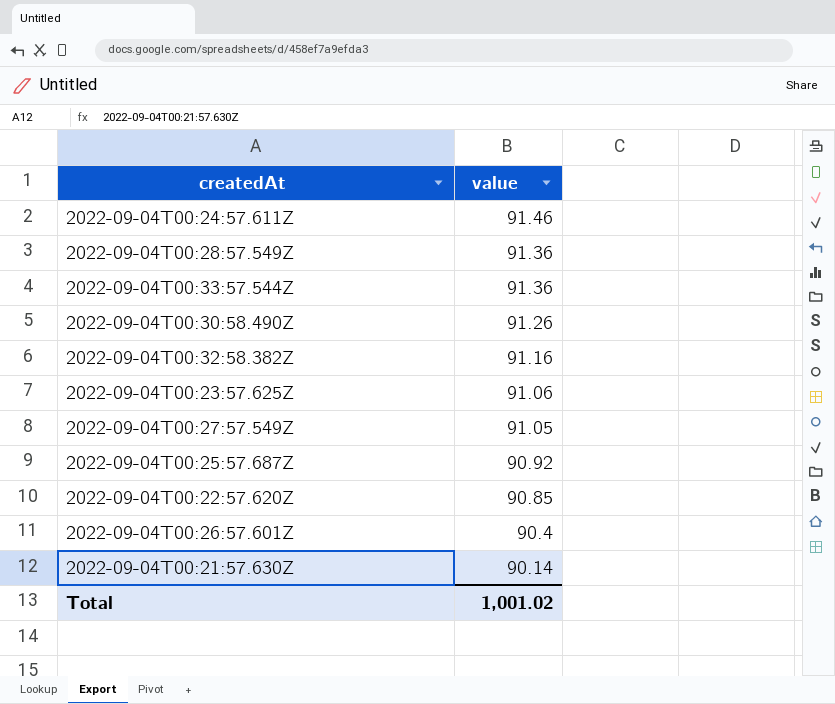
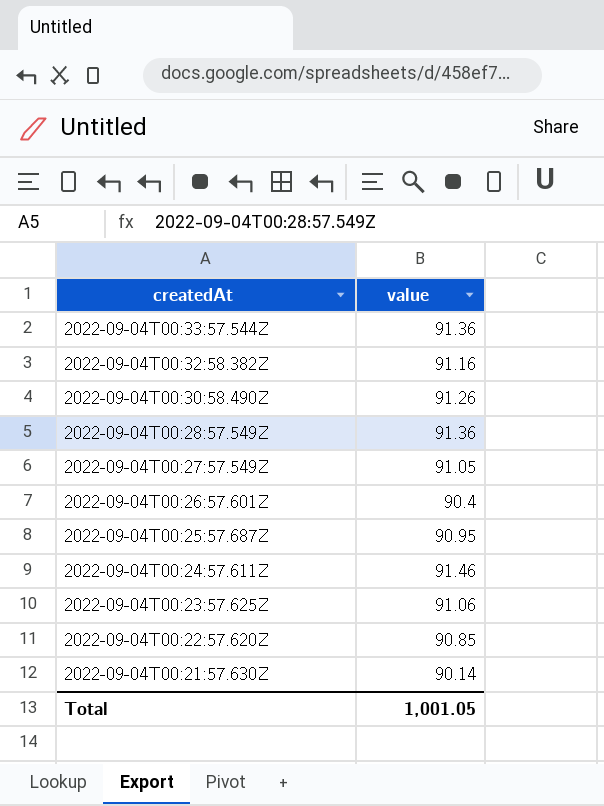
row order: value descending -> createdAt descending
2022-09-04T00:25:57.687Z | value: 90.92 -> 90.95
Total | value: 1,001.02 -> 1,001.05

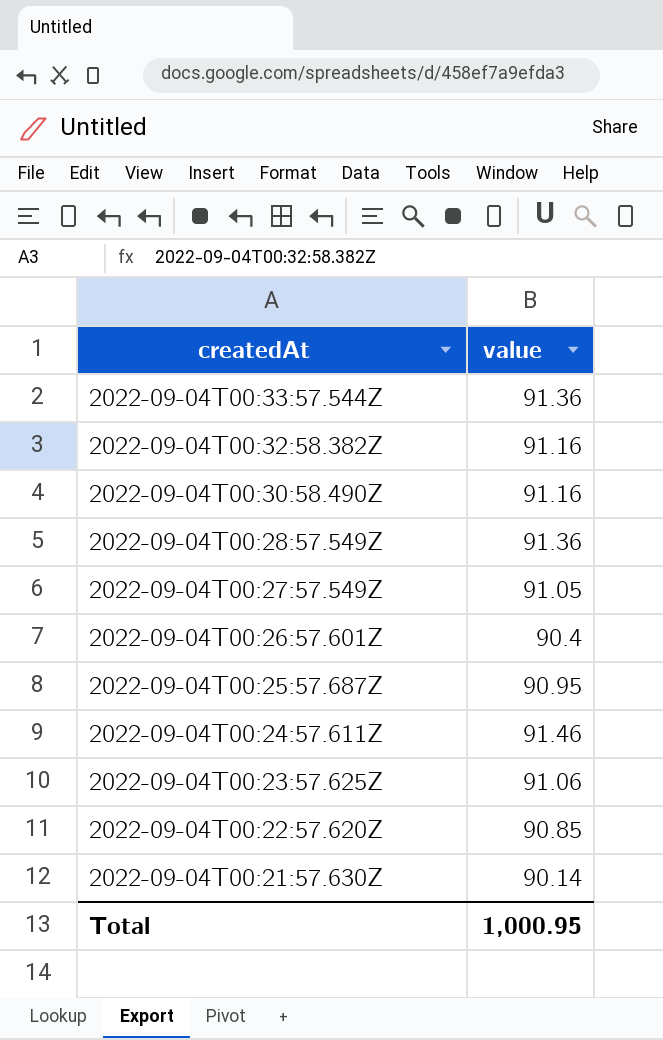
2022-09-04T00:30:58.490Z | value: 91.26 -> 91.16
Total | value: 1,001.05 -> 1,000.95

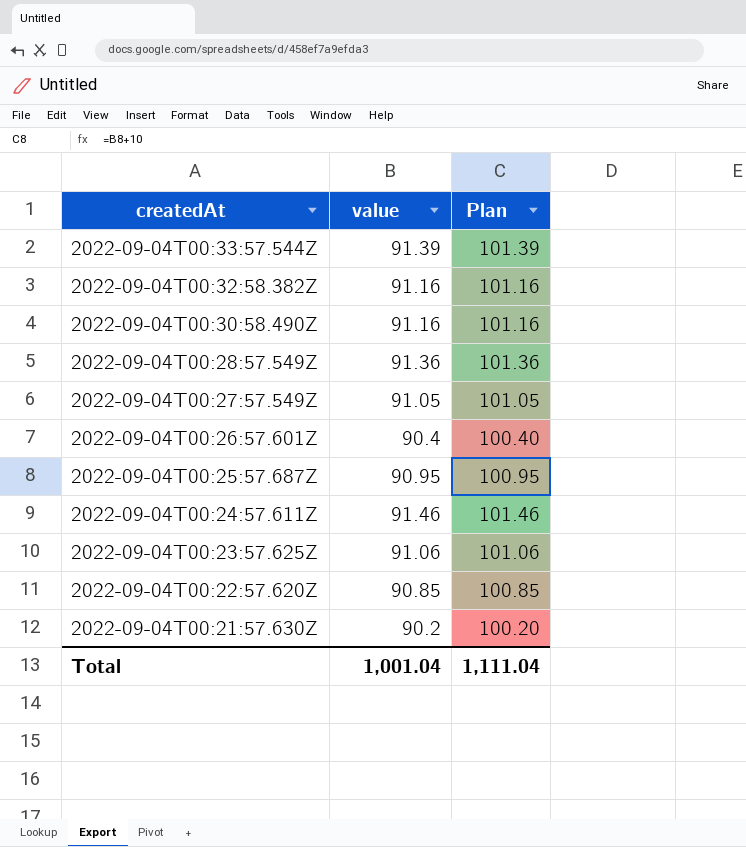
column Plan | formula: none -> [value] + 10
2022-09-04T00:33:57.544Z | value: 91.36 -> 91.39
2022-09-04T00:21:57.630Z | value: 90.14 -> 90.2
Total | value: 1,000.95 -> 1,001.04

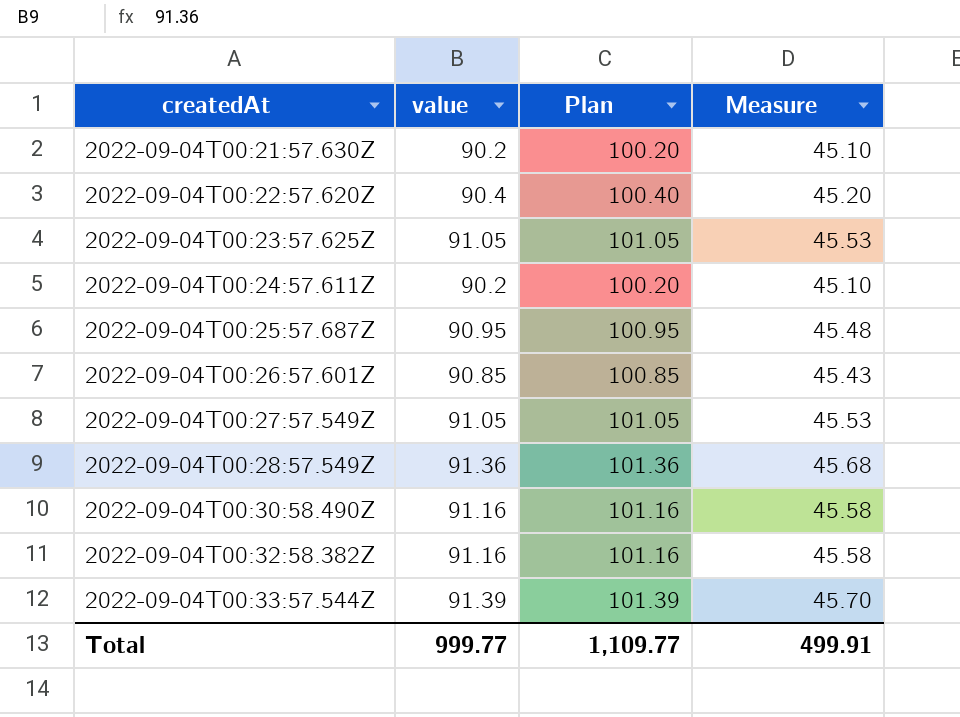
row order: createdAt descending -> createdAt ascending
column Measure | formula: none -> [value] * 0.5
2022-09-04T00:22:57.620Z | value: 90.85 -> 90.4
2022-09-04T00:22:57.620Z | Plan: 100.85 -> 100.40
2022-09-04T00:23:57.625Z | value: 91.06 -> 91.05
2022-09-04T00:23:57.625Z | Plan: 101.06 -> 101.05
2022-09-04T00:24:57.611Z | value: 91.46 -> 90.2
2022-09-04T00:24:57.611Z | Plan: 101.46 -> 100.20
2022-09-04T00:26:57.601Z | value: 90.4 -> 90.85
2022-09-04T00:26:57.601Z | Plan: 100.40 -> 100.85
Total | value: 1,001.04 -> 999.77
Total | Plan: 1,111.04 -> 1,109.77

